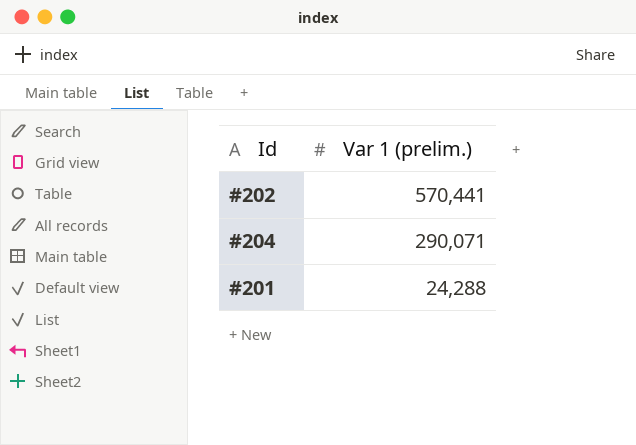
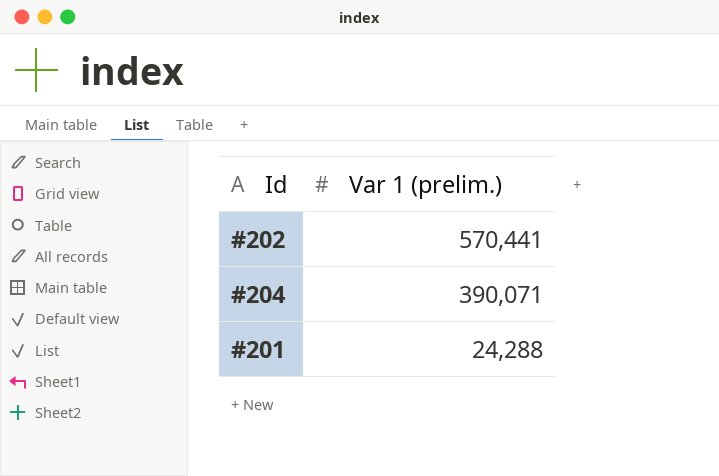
#204 | Var 1 (prelim.): 290,071 -> 390,071

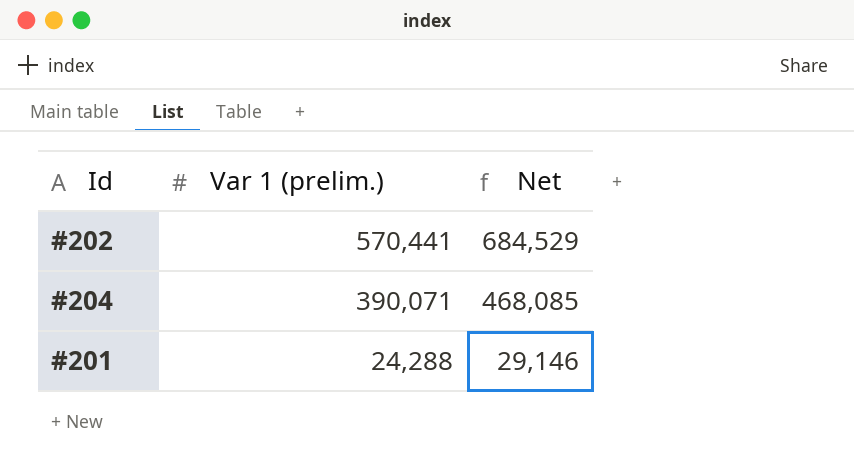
column Net | formula: none -> [Var 1 (prelim.)] * 1.2

